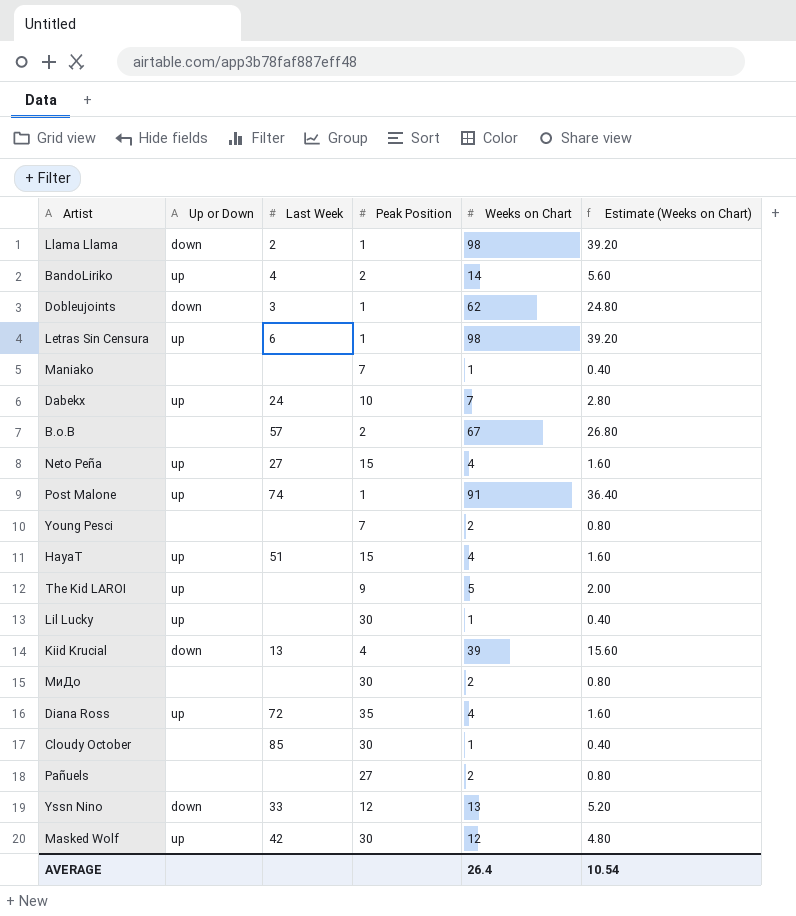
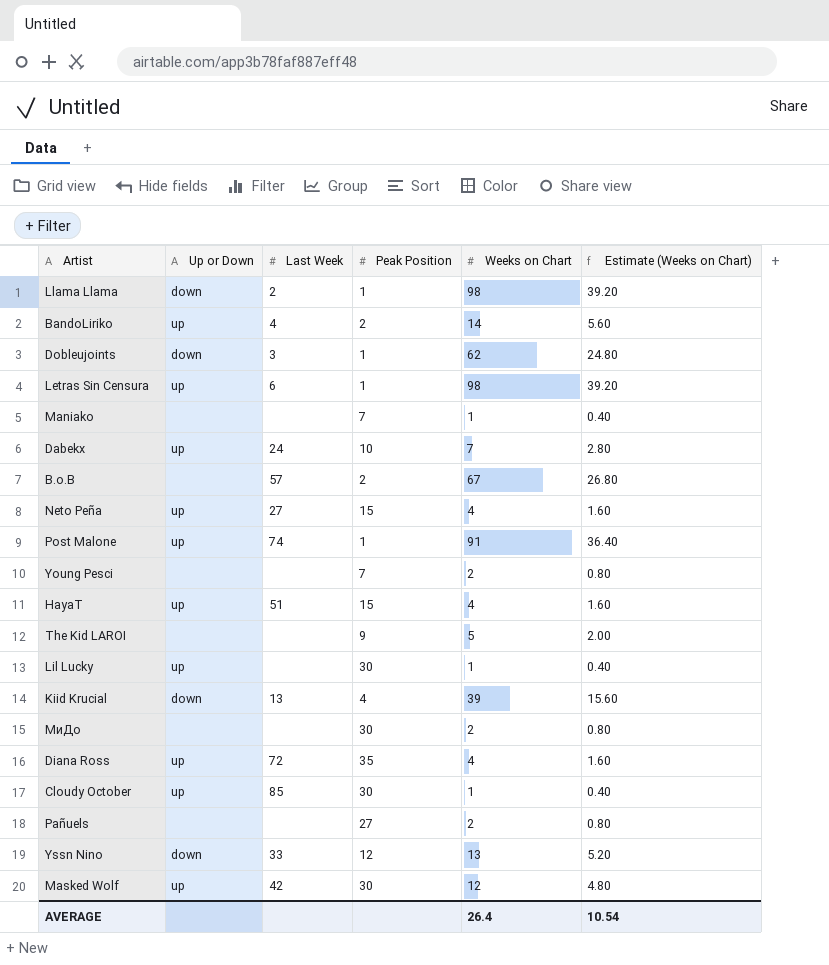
The Kid LAROI | Up or Down: up -> none
Cloudy October | Up or Down: none -> up

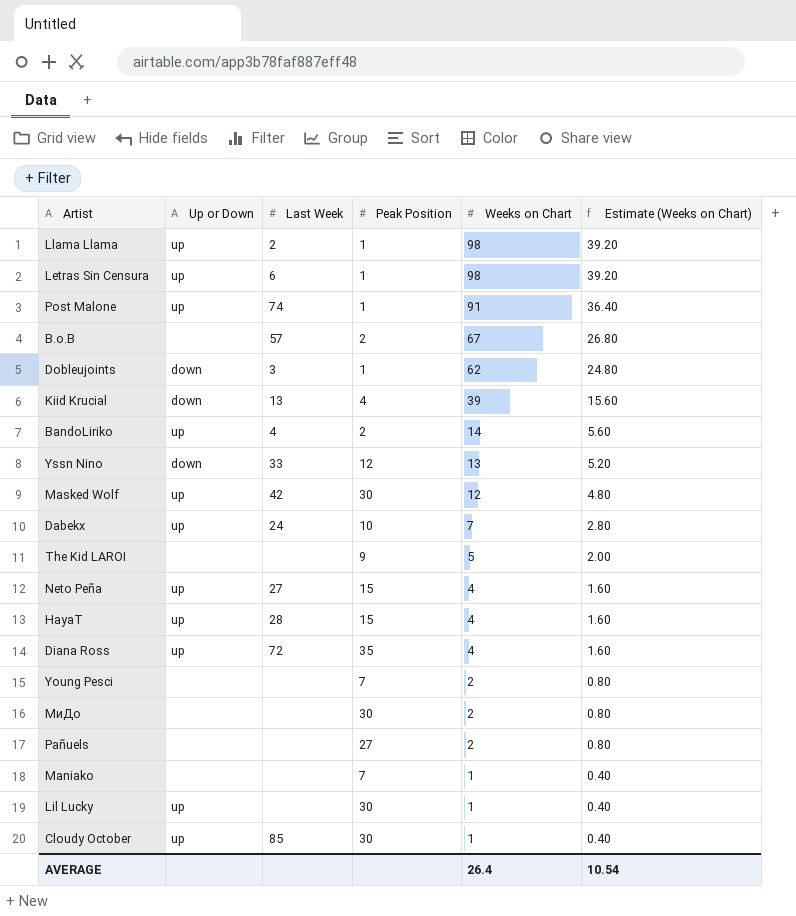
row order: none -> Weeks on Chart descending
Llama Llama | Up or Down: down -> up
HayaT | Last Week: 51 -> 28

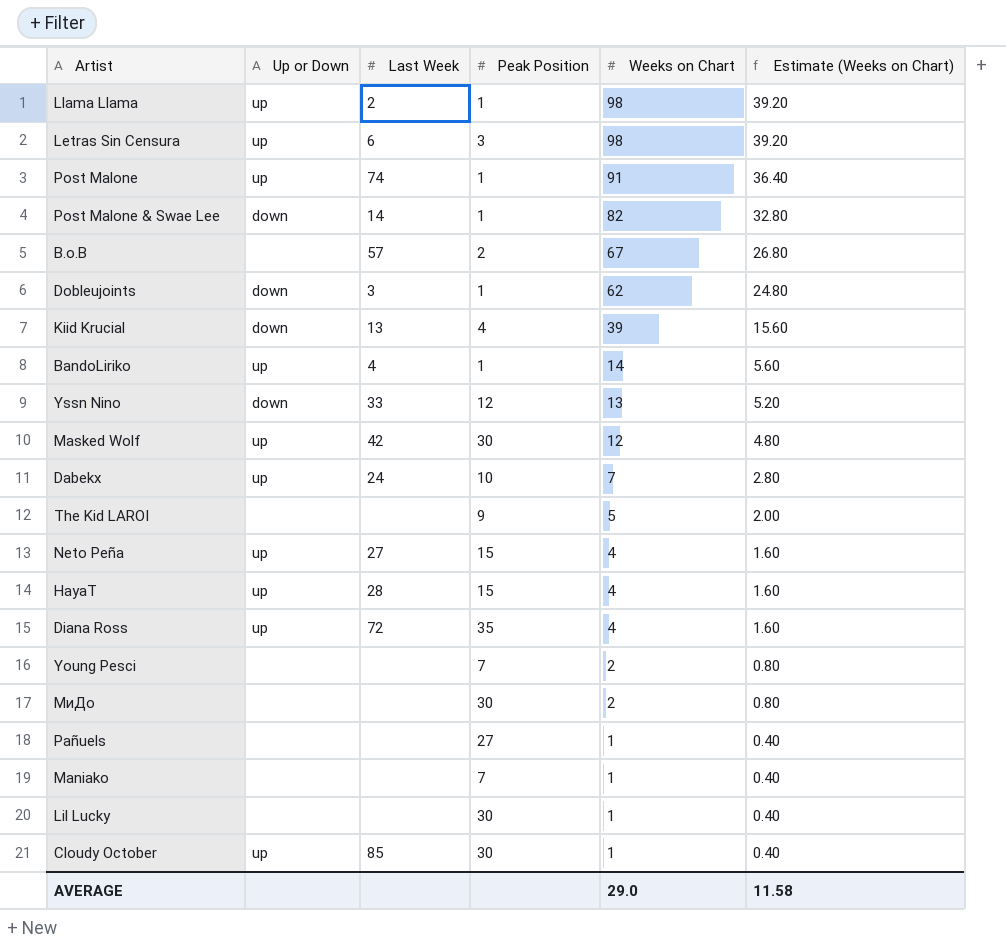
Letras Sin Censura | Peak Position: 1 -> 3
row Post Malone & Swae Lee: none -> down | 14 | 1 | 82 | 32.80
BandoLiriko | Peak Position: 2 -> 1
Pañuels | Weeks on Chart: 2 -> 1
Pañuels | Estimate (Weeks on Chart): 0.80 -> 0.40
Lil Lucky | Up or Down: up -> none
AVERAGE | Weeks on Chart: 26.4 -> 29.0
AVERAGE | Estimate (Weeks on Chart): 10.54 -> 11.58

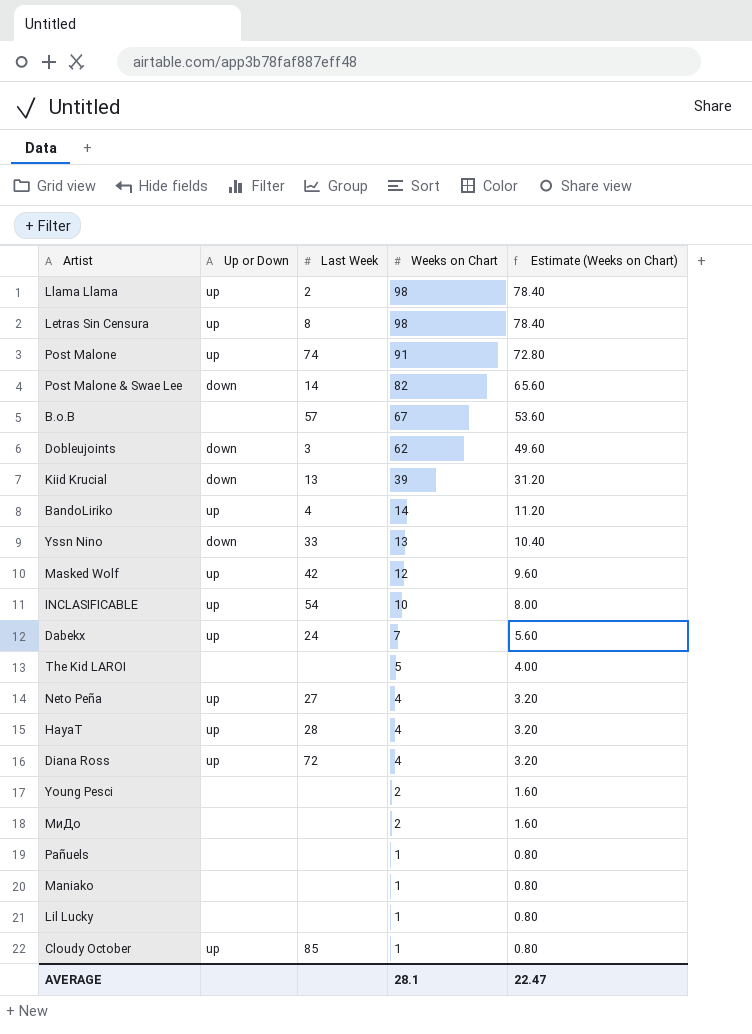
column Peak Position | position: 4 -> none
column Estimate (Weeks on Chart) | formula: [Weeks on Chart] * 0.4 -> [Weeks on Chart] * 0.8
Letras Sin Censura | Last Week: 6 -> 8
row INCLASIFICABLE: none -> up | 54 | 10 | 8.00
AVERAGE | Weeks on Chart: 29.0 -> 28.1
AVERAGE | Estimate (Weeks on Chart): 11.58 -> 22.47

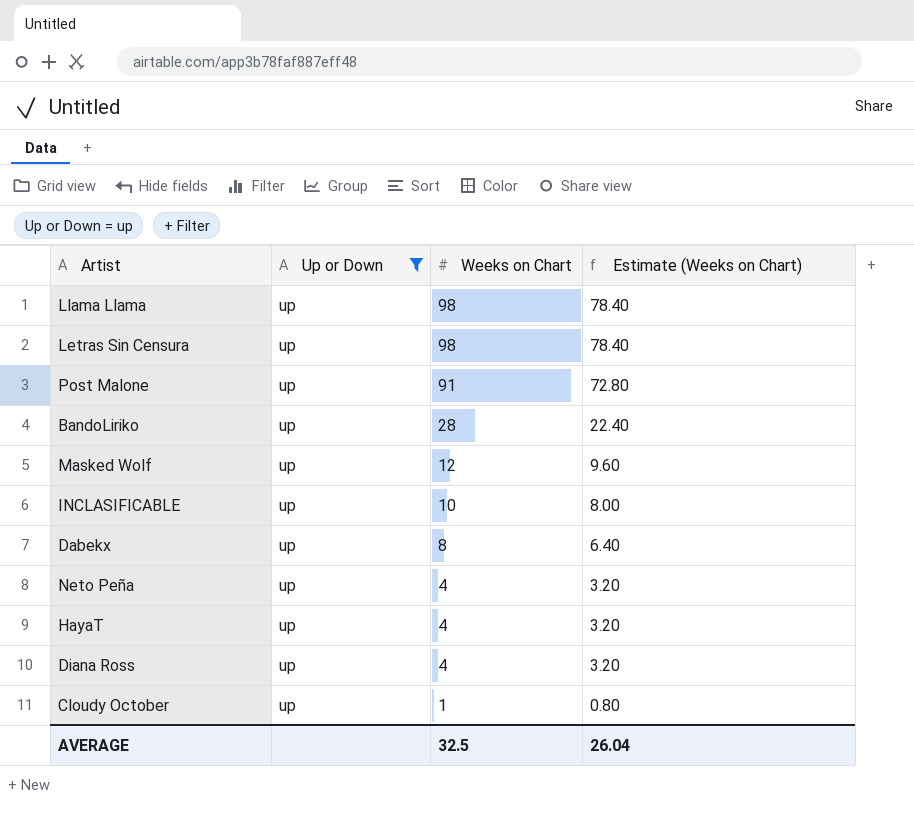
filter: none -> Up or Down = up
column Last Week | position: 3 -> none
BandoLiriko | Weeks on Chart: 14 -> 28
BandoLiriko | Estimate (Weeks on Chart): 11.20 -> 22.40
Dabekx | Weeks on Chart: 7 -> 8
Dabekx | Estimate (Weeks on Chart): 5.60 -> 6.40
AVERAGE | Weeks on Chart: 28.1 -> 32.5
AVERAGE | Estimate (Weeks on Chart): 22.47 -> 26.04

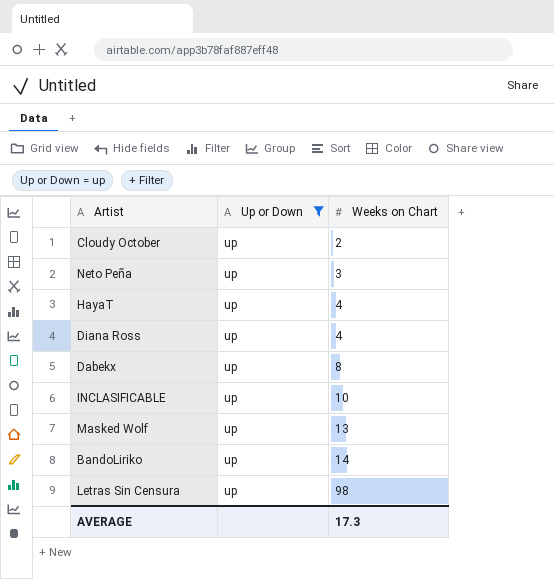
row order: Weeks on Chart descending -> Weeks on Chart ascending
column Estimate (Weeks on Chart) | formula: [Weeks on Chart] * 0.8 -> none
row Llama Llama: up | 98 | 78.40 -> none
row Post Malone: up | 91 | 72.80 -> none
Cloudy October | Weeks on Chart: 1 -> 2
Neto Peña | Weeks on Chart: 4 -> 3
Masked Wolf | Weeks on Chart: 12 -> 13
BandoLiriko | Weeks on Chart: 28 -> 14
AVERAGE | Weeks on Chart: 32.5 -> 17.3

